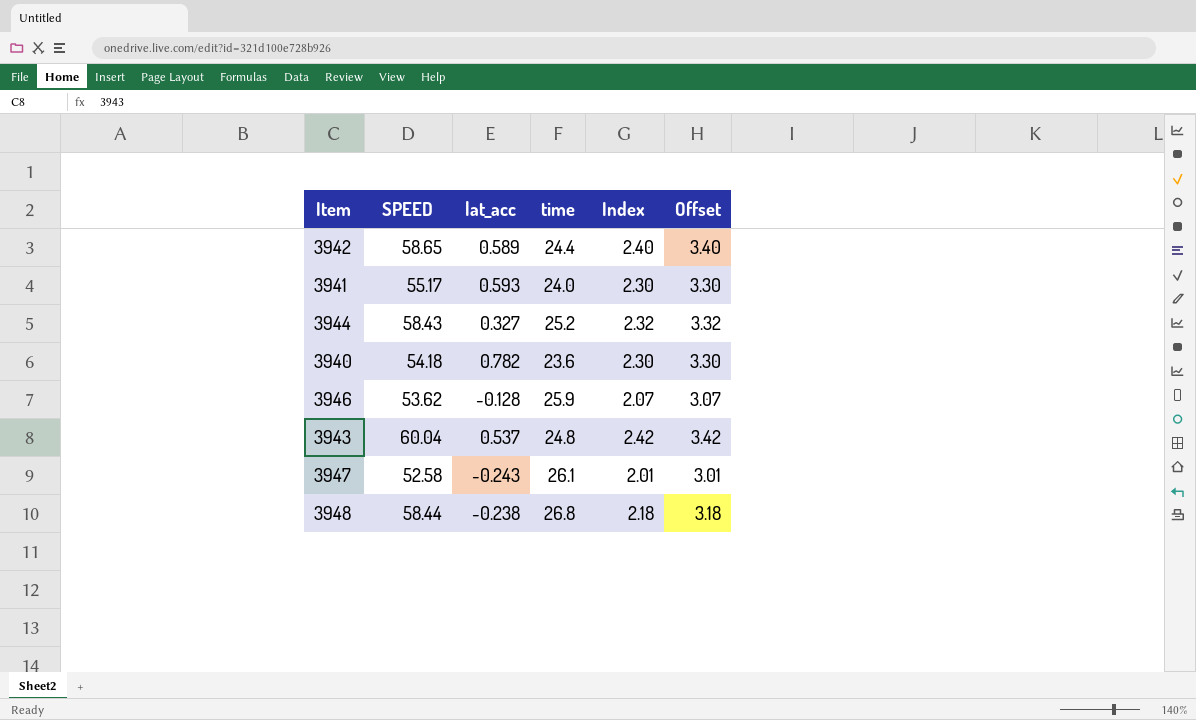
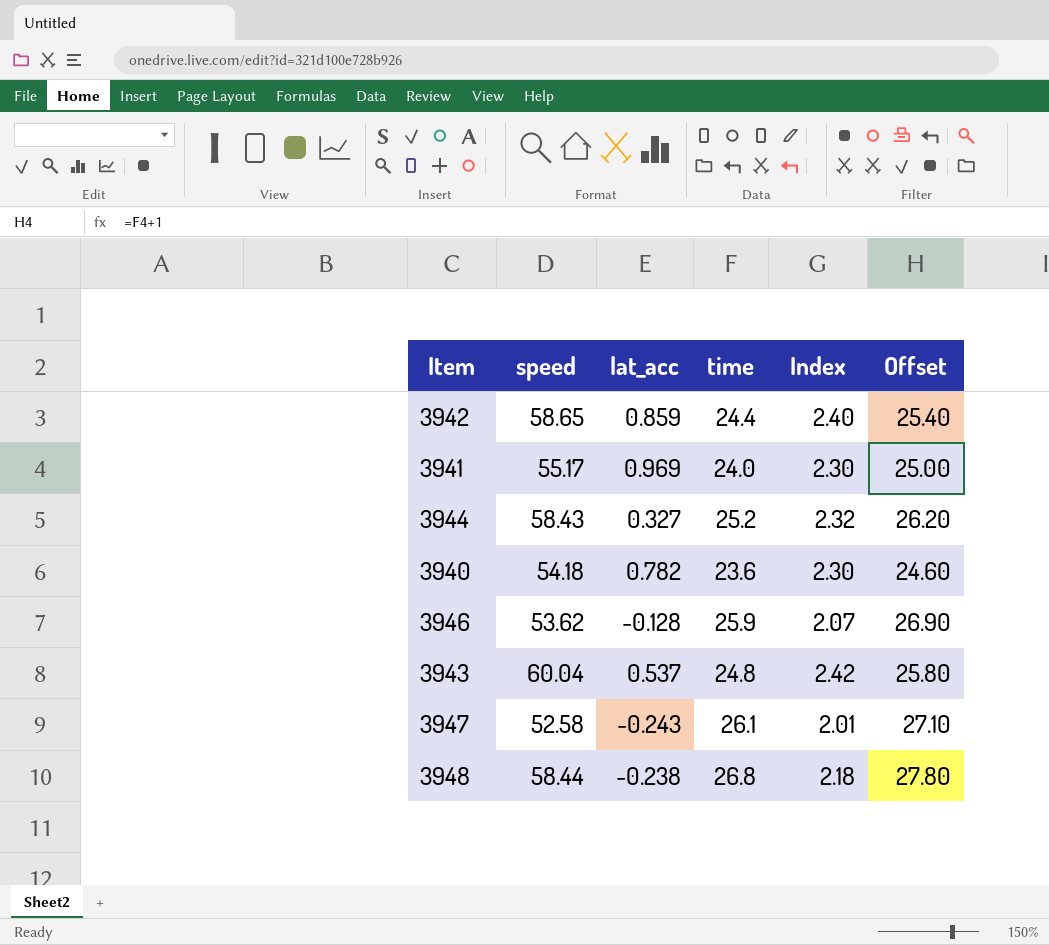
column name: SPEED -> speed
column Offset | formula: [Index] + 1 -> [time] + 1
3942 | lat_acc: 0.589 -> 0.859
3941 | lat_acc: 0.593 -> 0.969

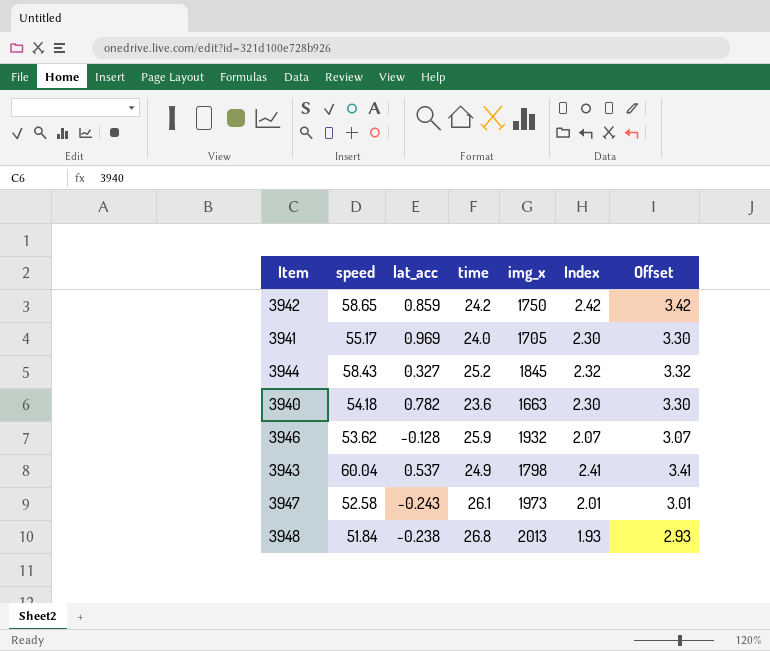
column img_x | position: none -> 5
column Offset | formula: [time] + 1 -> [Index] + 1
3942 | time: 24.4 -> 24.2
3942 | Index: 2.40 -> 2.42
3943 | time: 24.8 -> 24.9
3943 | Index: 2.42 -> 2.41
3948 | speed: 58.44 -> 51.84
3948 | Index: 2.18 -> 1.93

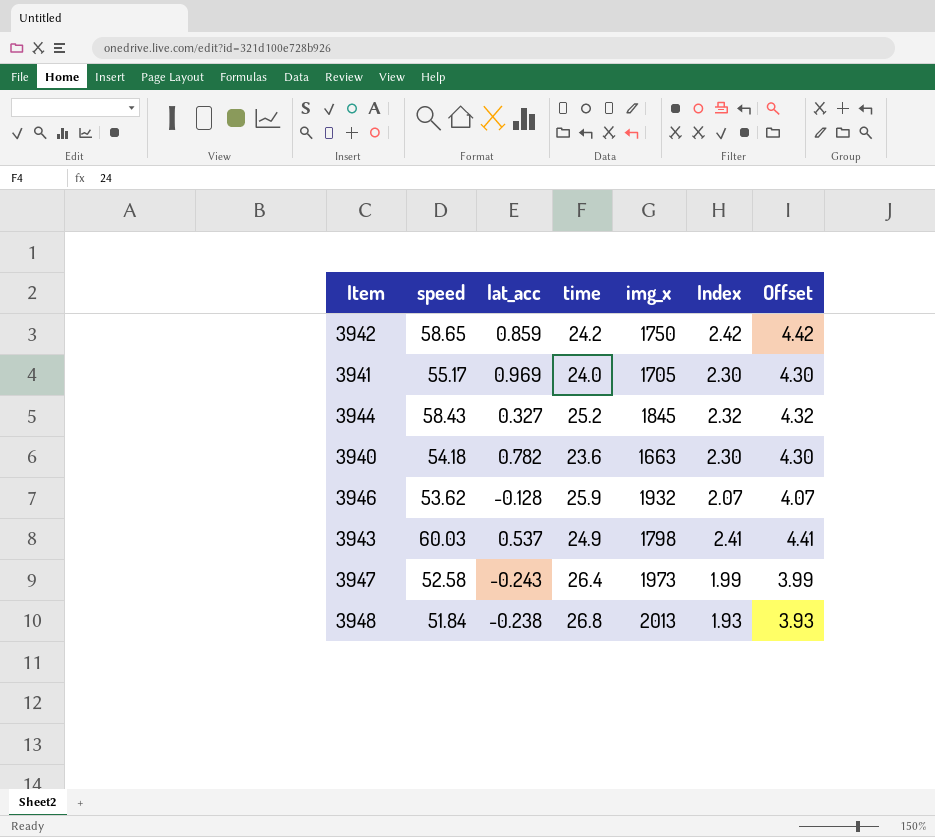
column Offset | formula: [Index] + 1 -> [Index] + 2
3943 | speed: 60.04 -> 60.03
3947 | time: 26.1 -> 26.4
3947 | Index: 2.01 -> 1.99

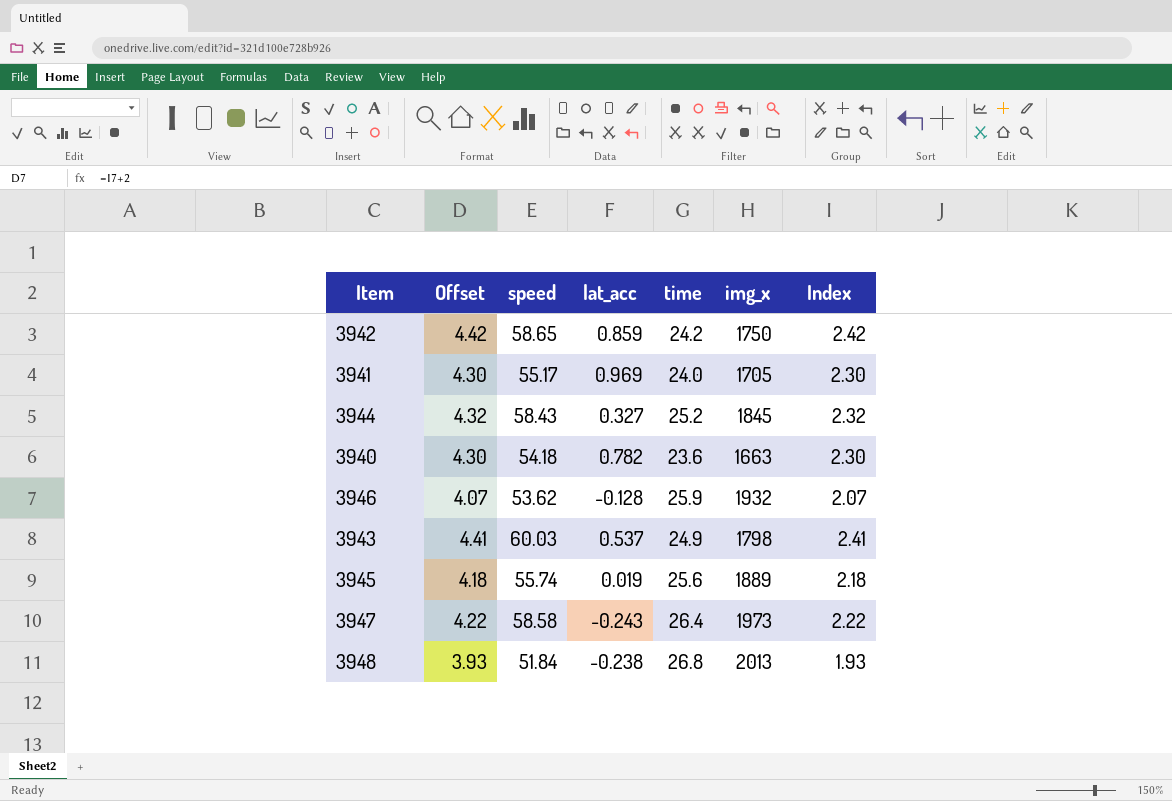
column Offset | position: 7 -> 2
row 3945: none -> 4.18 | 55.74 | 0.019 | 25.6 | 1889 | 2.18
3947 | Offset: 3.99 -> 4.22
3947 | speed: 52.58 -> 58.58
3947 | Index: 1.99 -> 2.22

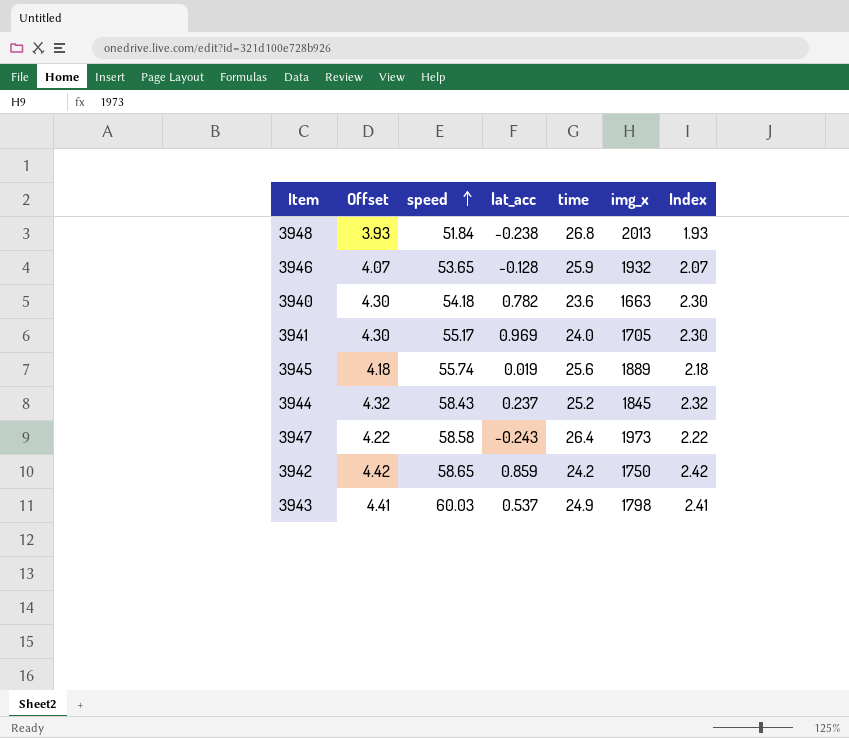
row order: none -> speed ascending
3946 | speed: 53.62 -> 53.65
3944 | lat_acc: 0.327 -> 0.237

